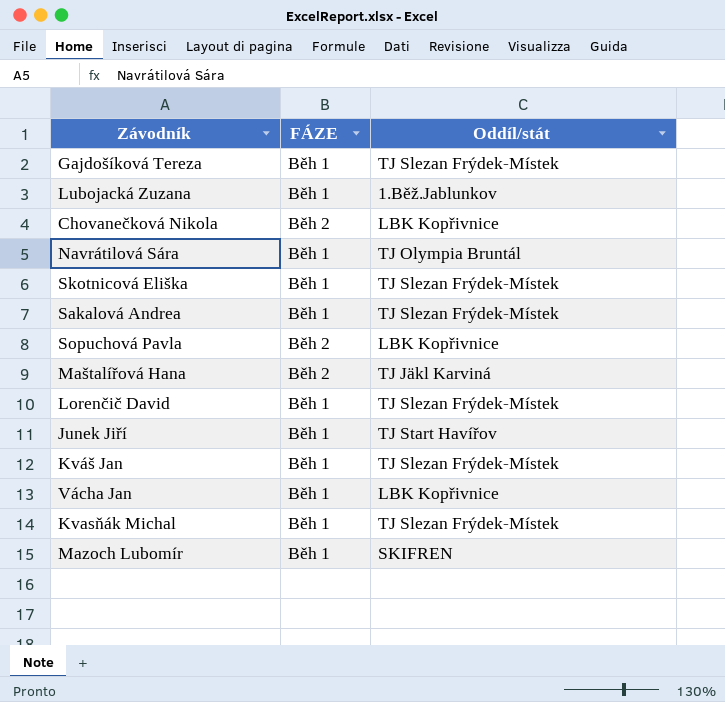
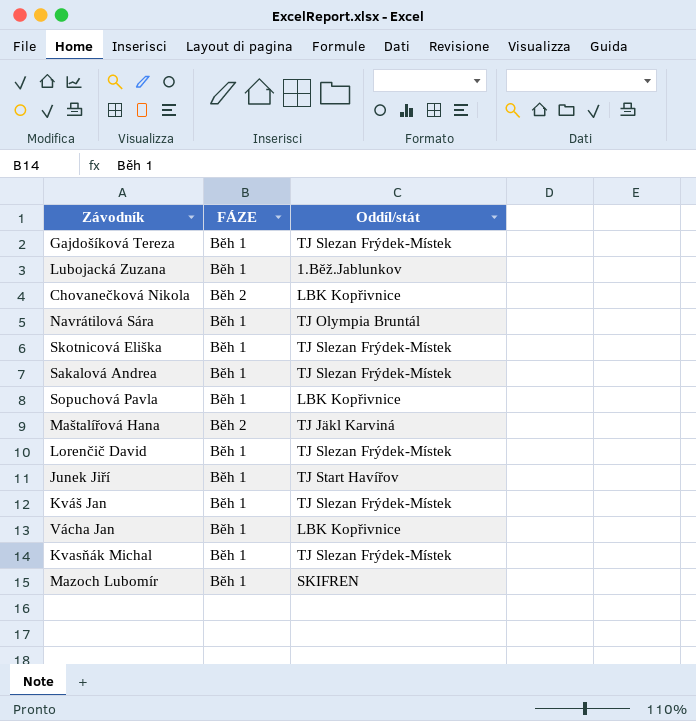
Sopuchová Pavla | FÁZE: Běh 2 -> Běh 1

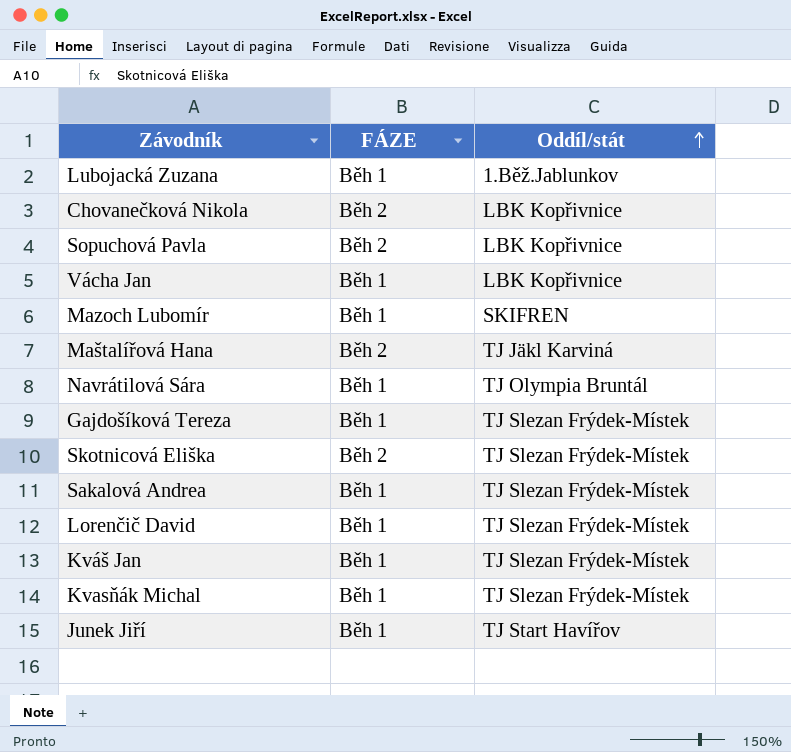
row order: none -> Oddíl/stát ascending
Sopuchová Pavla | FÁZE: Běh 1 -> Běh 2
Skotnicová Eliška | FÁZE: Běh 1 -> Běh 2

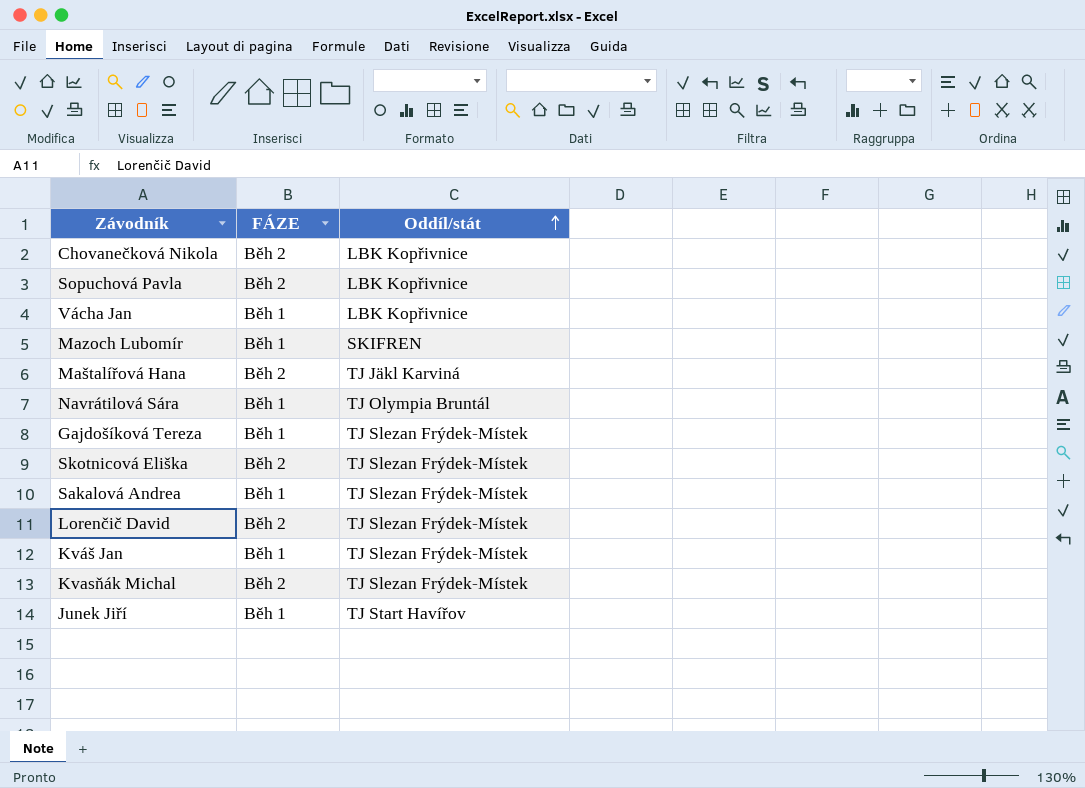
row Lubojacká Zuzana: Běh 1 | 1.Běž.Jablunkov -> none
Lorenčič David | FÁZE: Běh 1 -> Běh 2
Kvasňák Michal | FÁZE: Běh 1 -> Běh 2

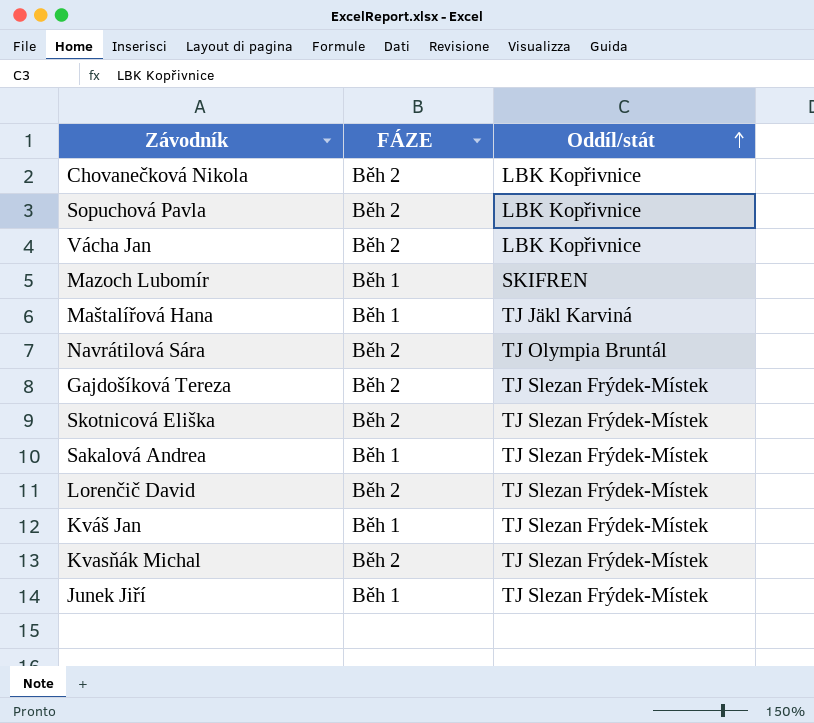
Vácha Jan | FÁZE: Běh 1 -> Běh 2
Maštalířová Hana | FÁZE: Běh 2 -> Běh 1
Navrátilová Sára | FÁZE: Běh 1 -> Běh 2
Gajdošíková Tereza | FÁZE: Běh 1 -> Běh 2
Junek Jiří | Oddíl/stát: TJ Start Havířov -> TJ Slezan Frýdek-Místek

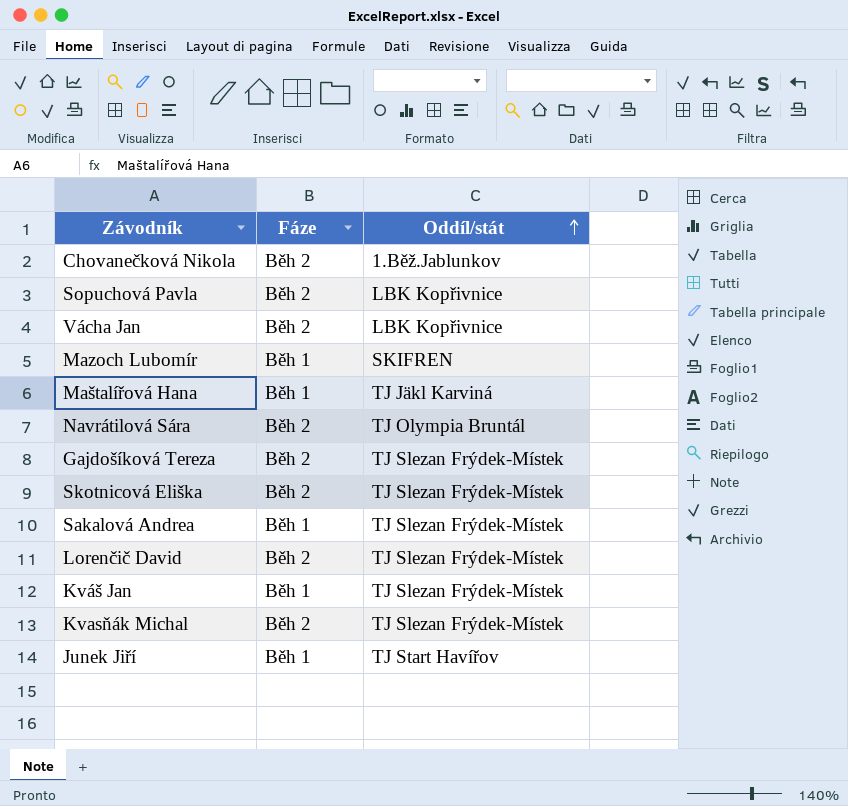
column name: FÁZE -> Fáze
Chovanečková Nikola | Oddíl/stát: LBK Kopřivnice -> 1.Běž.Jablunkov
Junek Jiří | Oddíl/stát: TJ Slezan Frýdek-Místek -> TJ Start Havířov

